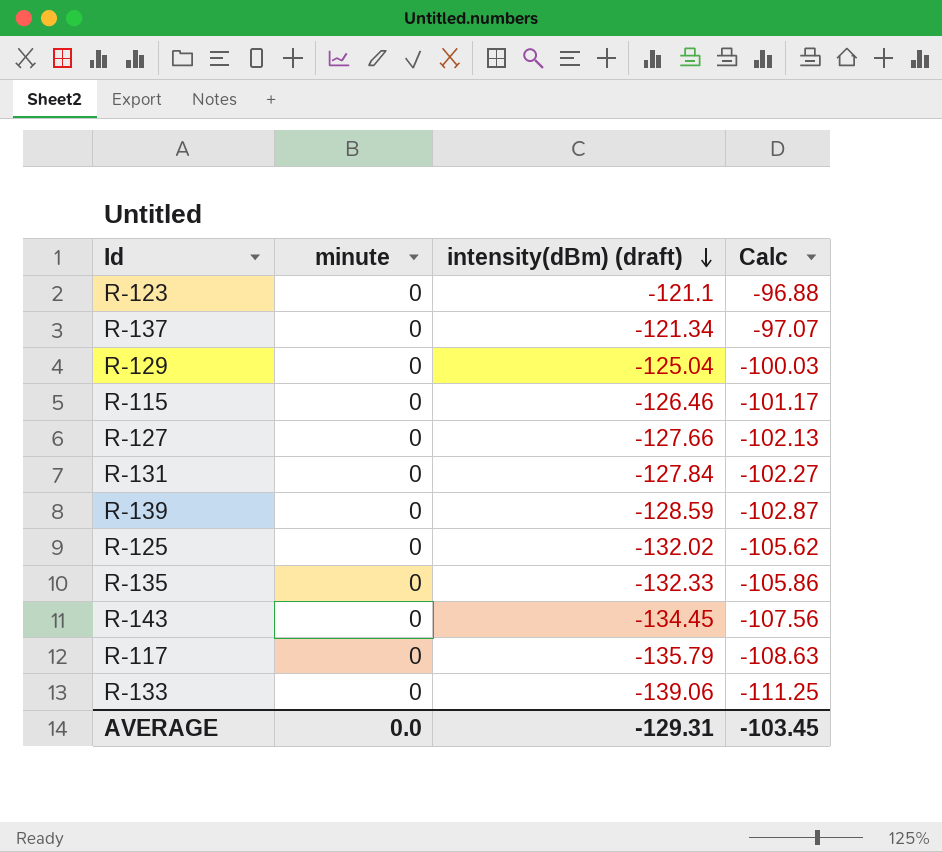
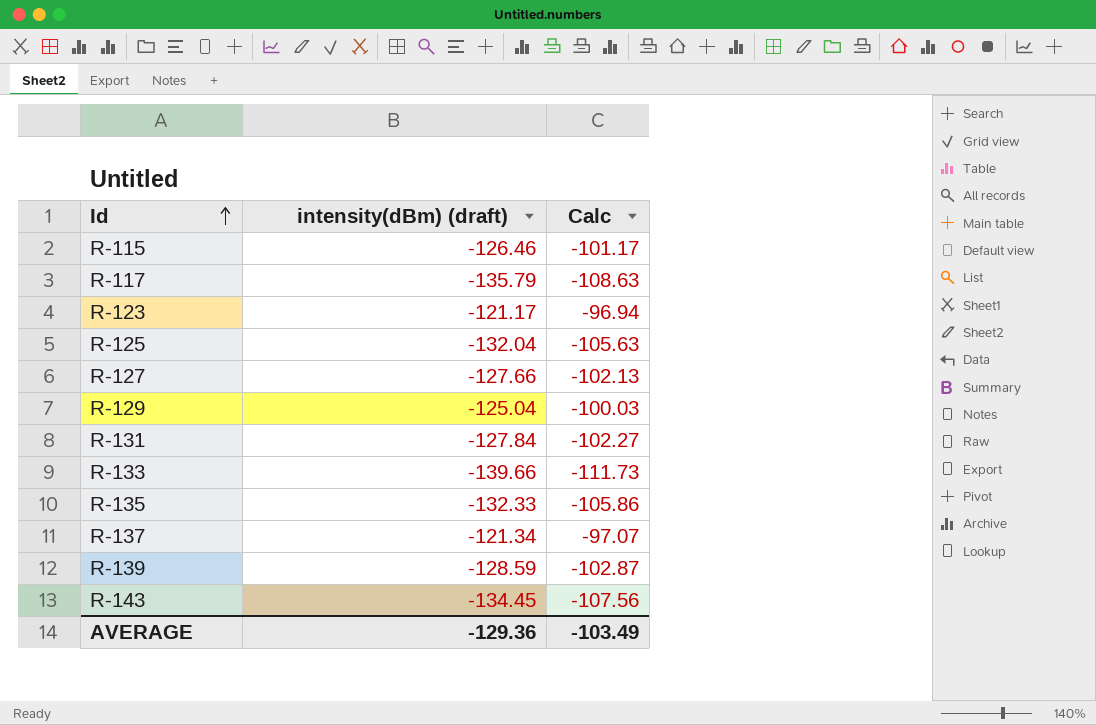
row order: intensity(dBm) (draft) descending -> Id ascending
column minute | position: 2 -> none
R-123 | intensity(dBm) (draft): -121.1 -> -121.17
R-123 | Calc: -96.88 -> -96.94
R-125 | intensity(dBm) (draft): -132.02 -> -132.04
R-125 | Calc: -105.62 -> -105.63
R-133 | intensity(dBm) (draft): -139.06 -> -139.66
R-133 | Calc: -111.25 -> -111.73
AVERAGE | intensity(dBm) (draft): -129.31 -> -129.36
AVERAGE | Calc: -103.45 -> -103.49

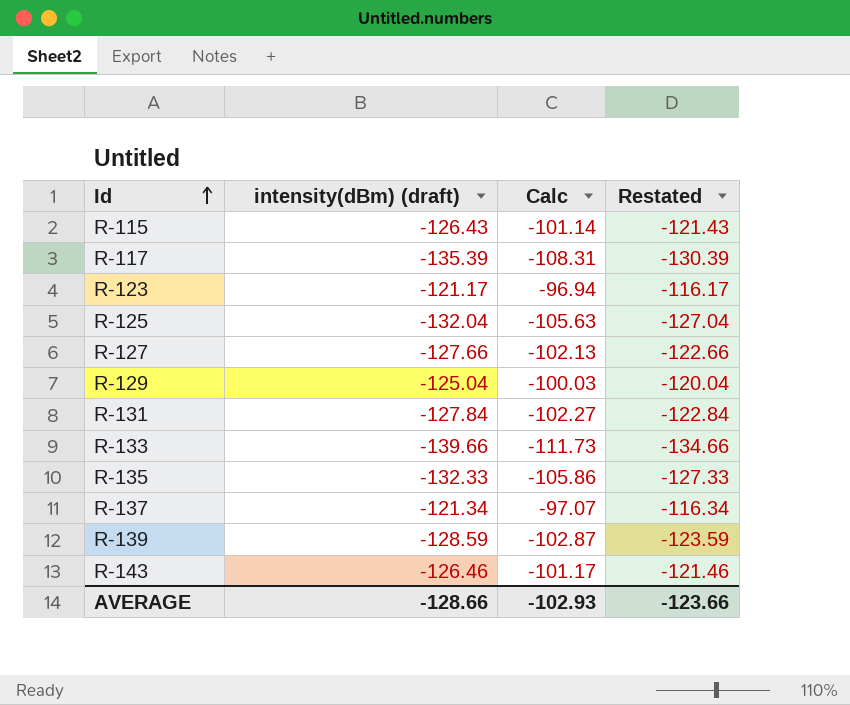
column Restated | formula: none -> [intensity(dBm) (draft)] + 5
R-115 | intensity(dBm) (draft): -126.46 -> -126.43
R-115 | Calc: -101.17 -> -101.14
R-117 | intensity(dBm) (draft): -135.79 -> -135.39
R-117 | Calc: -108.63 -> -108.31
R-143 | intensity(dBm) (draft): -134.45 -> -126.46
R-143 | Calc: -107.56 -> -101.17
AVERAGE | intensity(dBm) (draft): -129.36 -> -128.66
AVERAGE | Calc: -103.49 -> -102.93

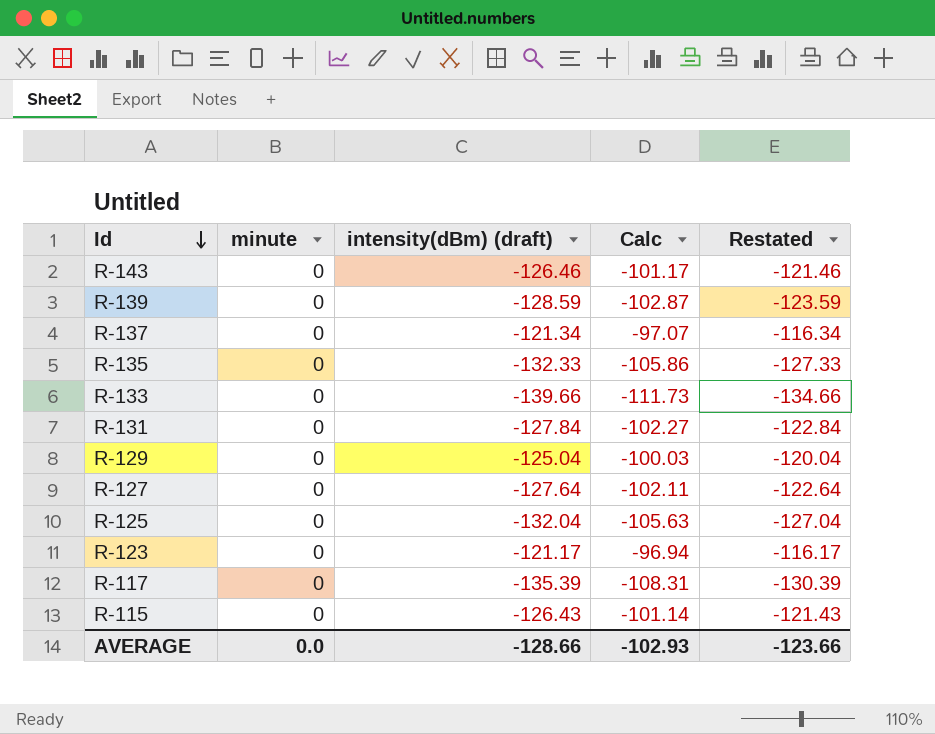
row order: Id ascending -> Id descending
column minute | position: none -> 2
R-127 | intensity(dBm) (draft): -127.66 -> -127.64
R-127 | Calc: -102.13 -> -102.11
R-127 | Restated: -122.66 -> -122.64

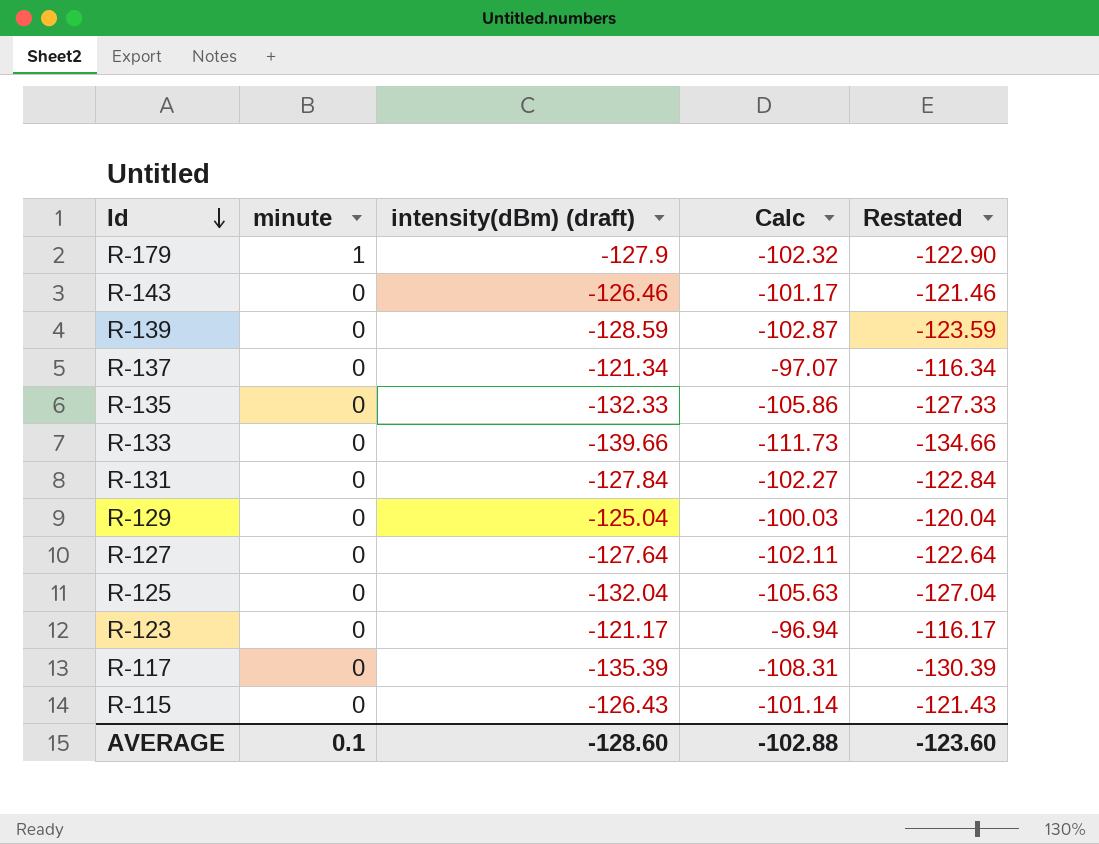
row R-179: none -> 1 | -127.9 | -102.32 | -122.90
AVERAGE | minute: 0.0 -> 0.1
AVERAGE | intensity(dBm) (draft): -128.66 -> -128.60
AVERAGE | Calc: -102.93 -> -102.88
AVERAGE | Restated: -123.66 -> -123.60

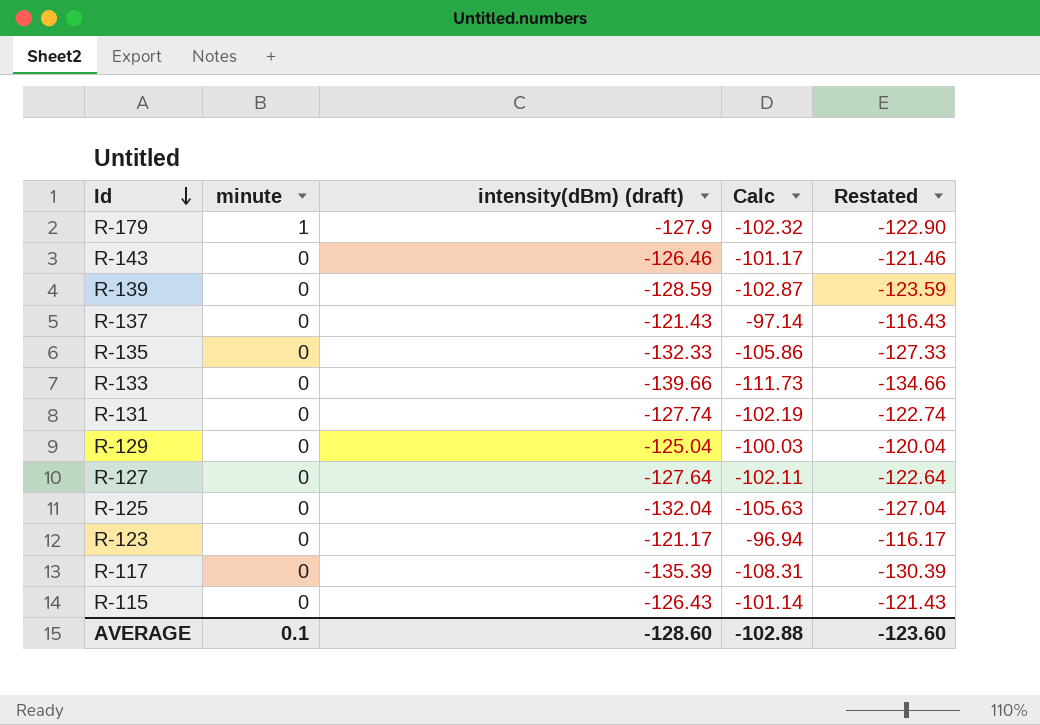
R-137 | intensity(dBm) (draft): -121.34 -> -121.43
R-137 | Calc: -97.07 -> -97.14
R-137 | Restated: -116.34 -> -116.43
R-131 | intensity(dBm) (draft): -127.84 -> -127.74
R-131 | Calc: -102.27 -> -102.19
R-131 | Restated: -122.84 -> -122.74

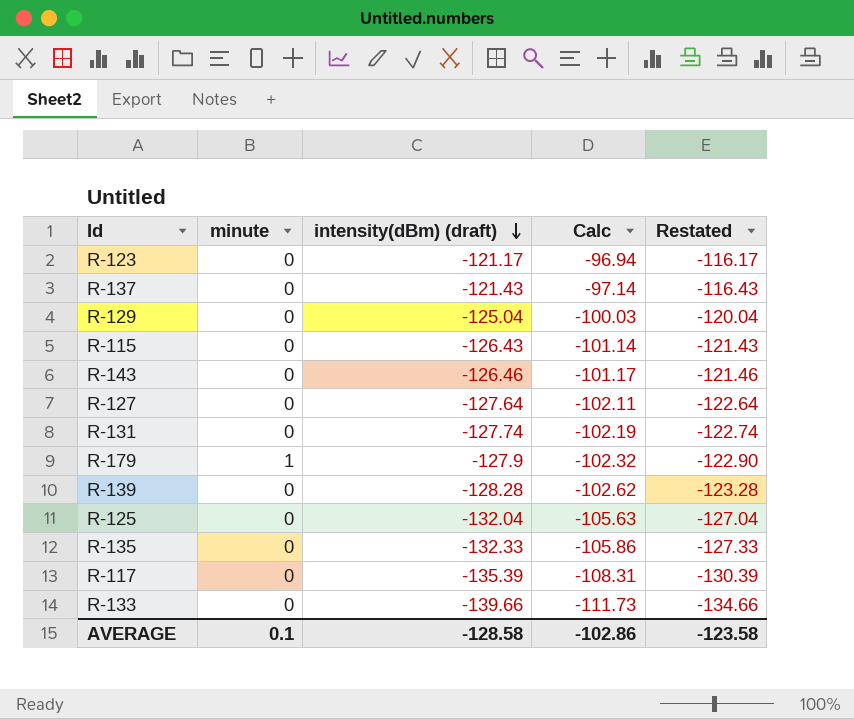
row order: Id descending -> intensity(dBm) (draft) descending
R-139 | intensity(dBm) (draft): -128.59 -> -128.28
R-139 | Calc: -102.87 -> -102.62
R-139 | Restated: -123.59 -> -123.28
AVERAGE | intensity(dBm) (draft): -128.60 -> -128.58
AVERAGE | Calc: -102.88 -> -102.86
AVERAGE | Restated: -123.60 -> -123.58

